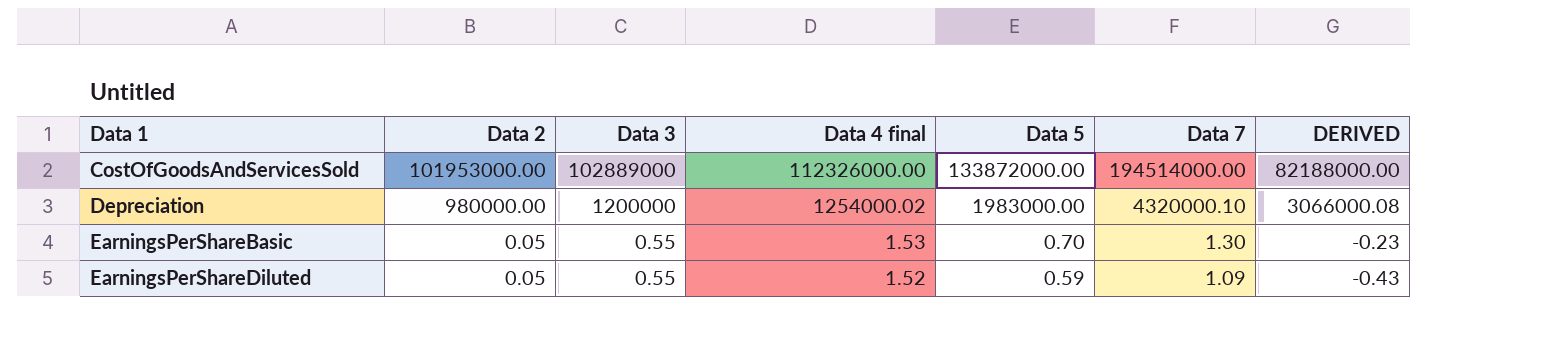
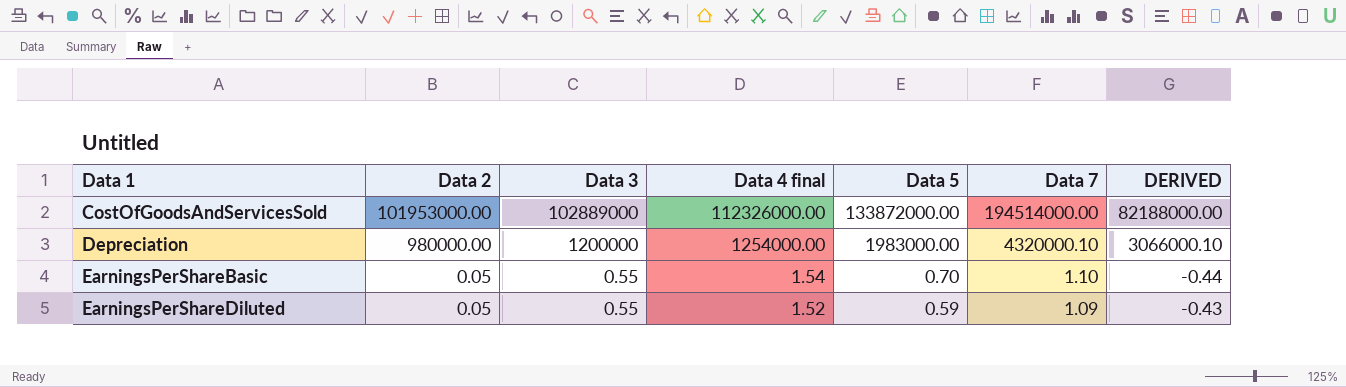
Depreciation | Data 4 final: 1254000.02 -> 1254000.00
Depreciation | DERIVED: 3066000.08 -> 3066000.10
EarningsPerShareBasic | Data 4 final: 1.53 -> 1.54
EarningsPerShareBasic | Data 7: 1.30 -> 1.10
EarningsPerShareBasic | DERIVED: -0.23 -> -0.44

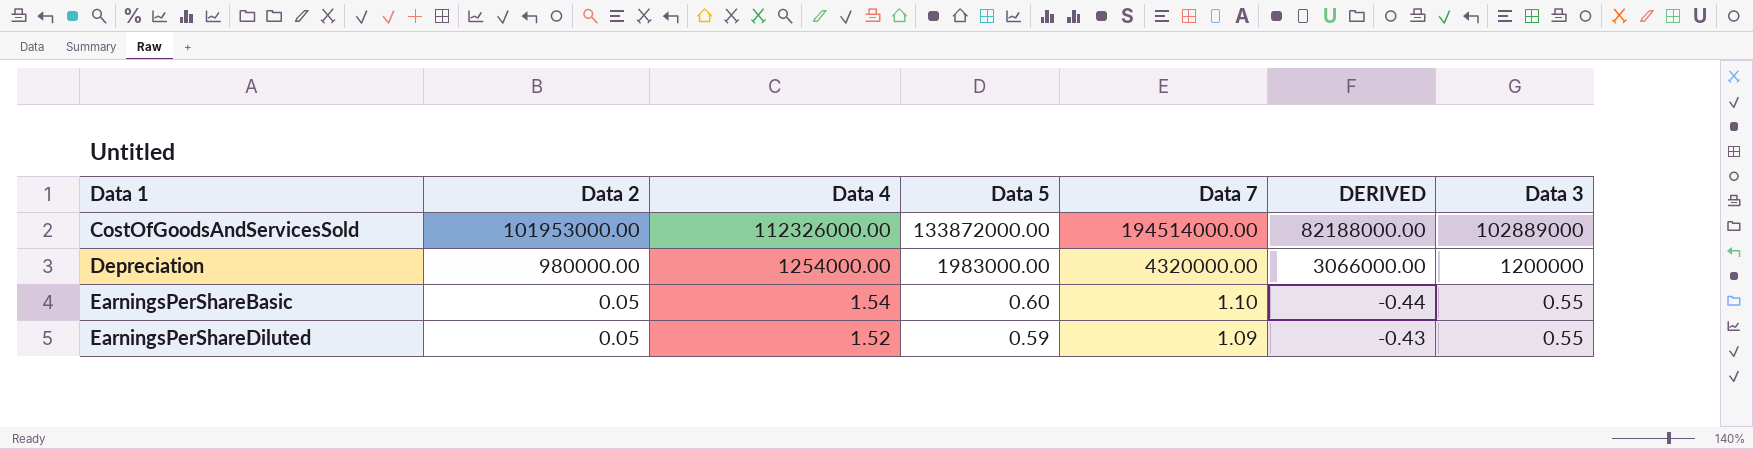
column name: Data 4 final -> Data 4
column Data 3 | position: 3 -> 7
Depreciation | Data 7: 4320000.10 -> 4320000.00
Depreciation | DERIVED: 3066000.10 -> 3066000.00
EarningsPerShareBasic | Data 5: 0.70 -> 0.60

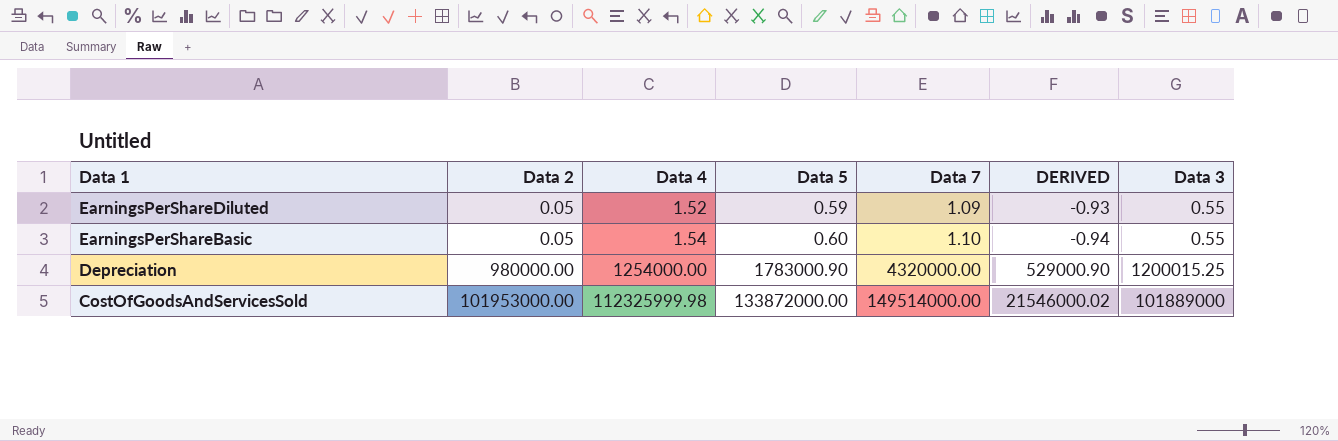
row order: Data 1 ascending -> Data 1 descending
column DERIVED | formula: [Data 7] - [Data 4] -> [Data 5] - [Data 4]
Depreciation | Data 5: 1983000.00 -> 1783000.90
Depreciation | Data 3: 1200000 -> 1200015.25
CostOfGoodsAndServicesSold | Data 4: 112326000.00 -> 112325999.98
CostOfGoodsAndServicesSold | Data 7: 194514000.00 -> 149514000.00
CostOfGoodsAndServicesSold | Data 3: 102889000 -> 101889000

